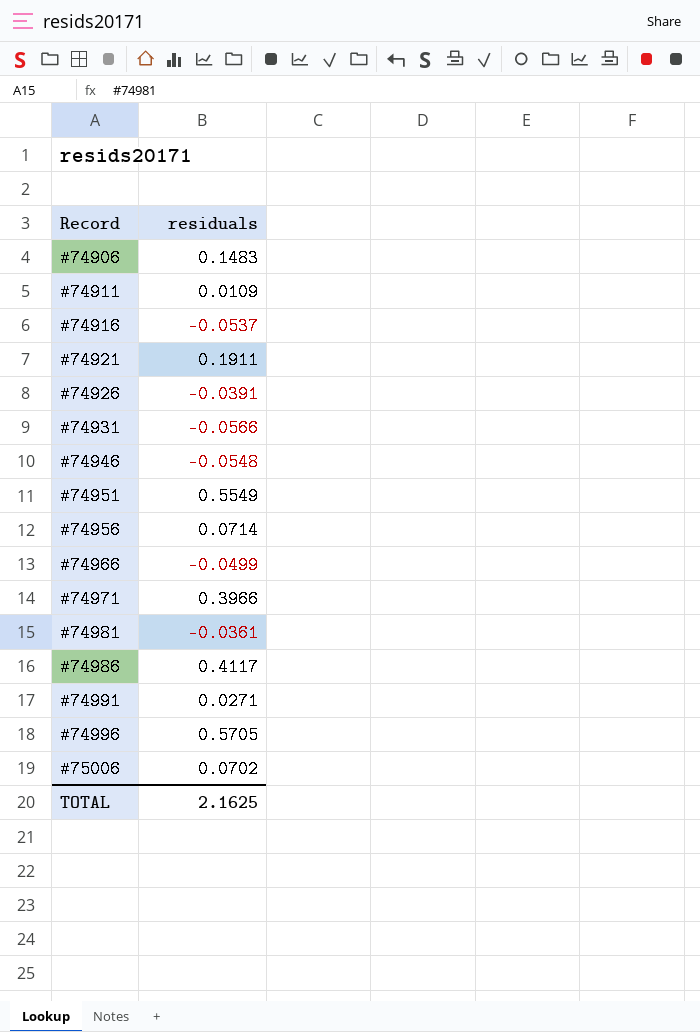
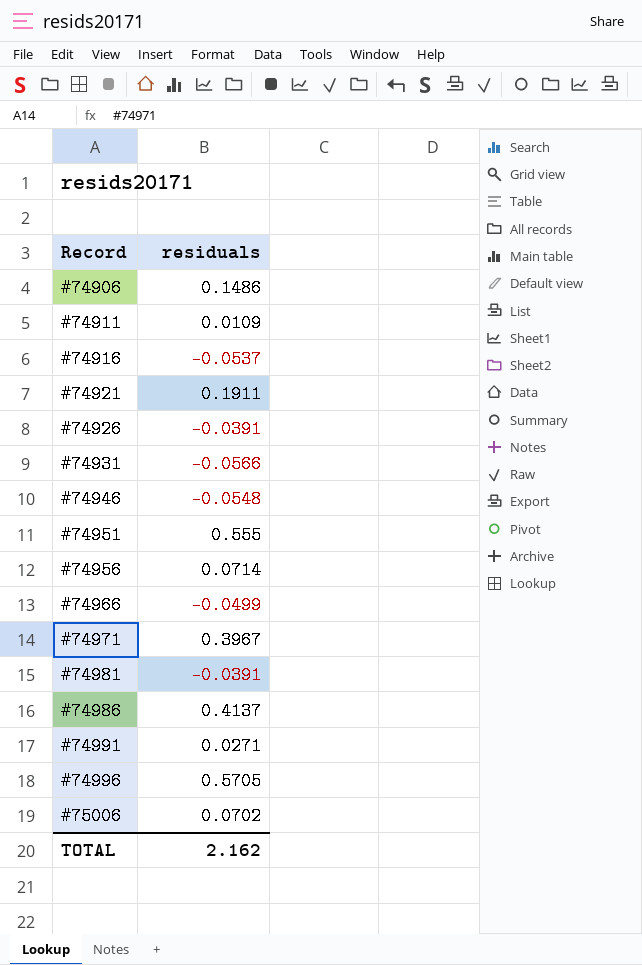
#74906 | residuals: 0.1483 -> 0.1486
#74951 | residuals: 0.5549 -> 0.555
#74971 | residuals: 0.3966 -> 0.3967
#74981 | residuals: -0.0361 -> -0.0391
#74986 | residuals: 0.4117 -> 0.4137
TOTAL | residuals: 2.1625 -> 2.162

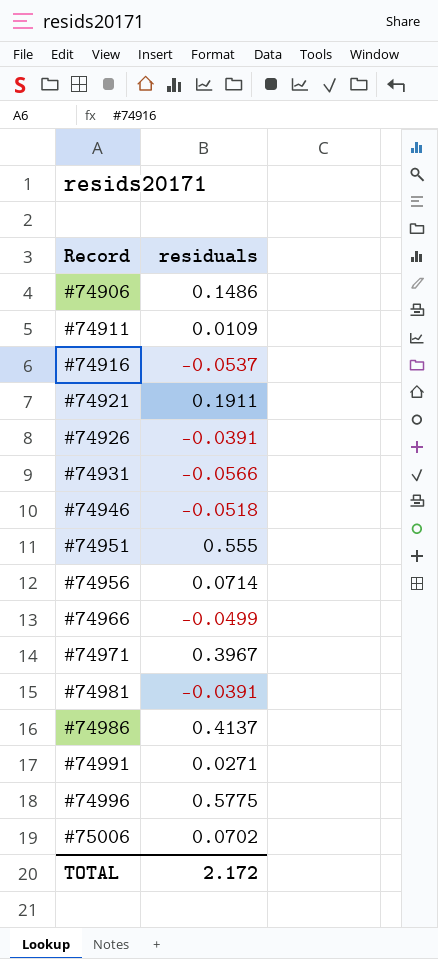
#74946 | residuals: -0.0548 -> -0.0518
#74996 | residuals: 0.5705 -> 0.5775
TOTAL | residuals: 2.162 -> 2.172

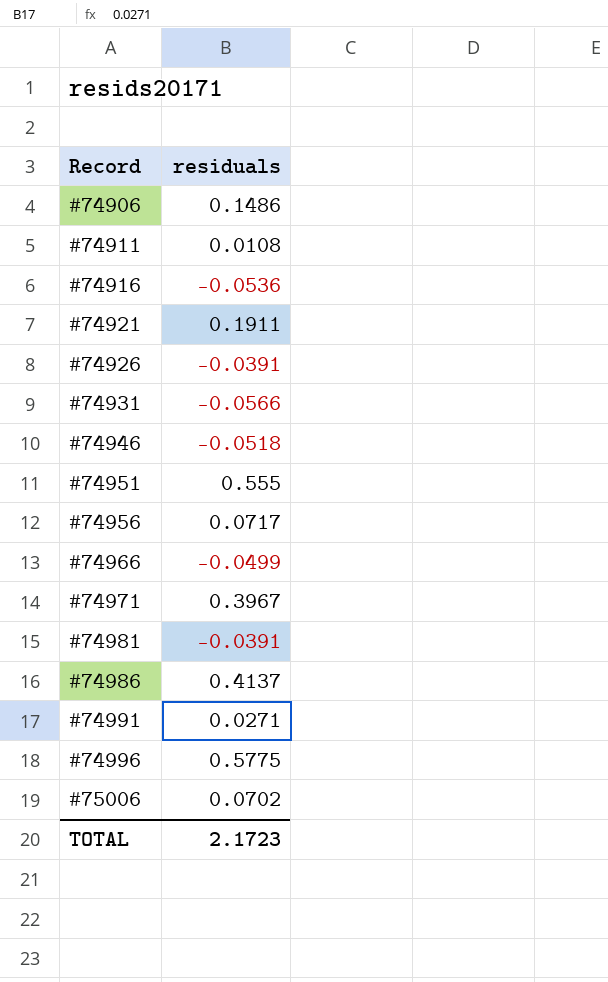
#74911 | residuals: 0.0109 -> 0.0108
#74916 | residuals: -0.0537 -> -0.0536
#74956 | residuals: 0.0714 -> 0.0717
TOTAL | residuals: 2.172 -> 2.1723

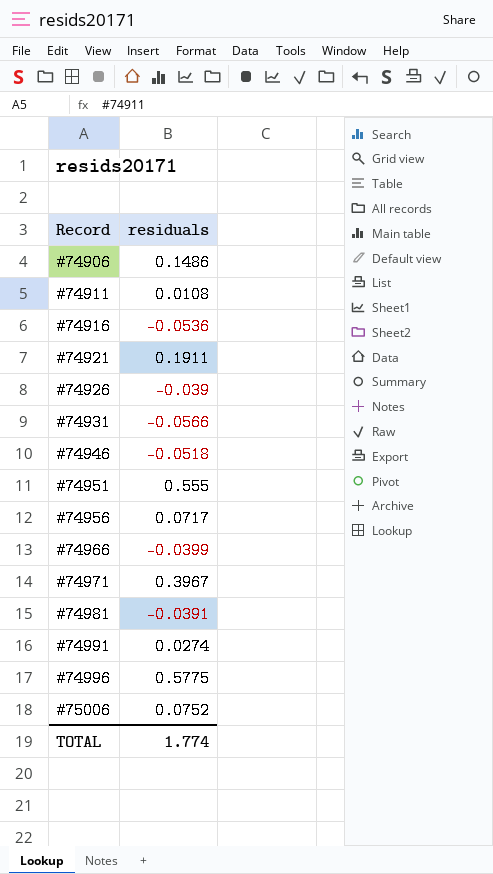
row #74986: 0.4137 -> none
#74926 | residuals: -0.0391 -> -0.039
#74966 | residuals: -0.0499 -> -0.0399
#74991 | residuals: 0.0271 -> 0.0274
#75006 | residuals: 0.0702 -> 0.0752
TOTAL | residuals: 2.1723 -> 1.774

